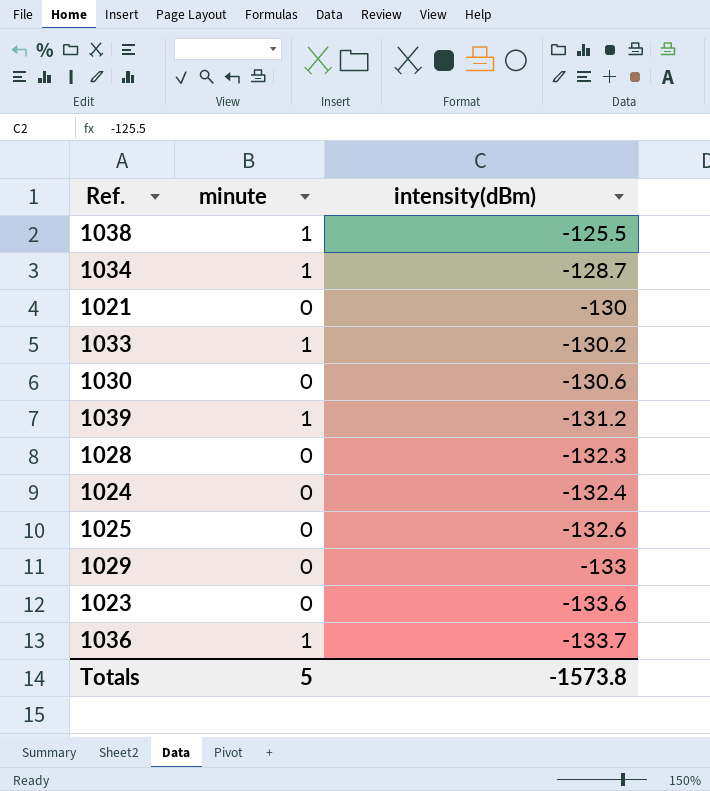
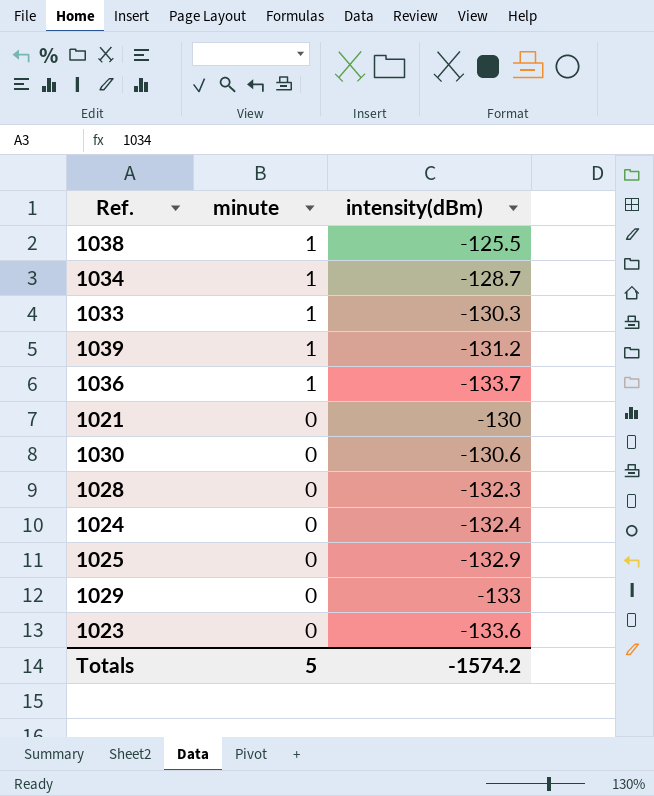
row order: intensity(dBm) descending -> minute descending
1033 | intensity(dBm): -130.2 -> -130.3
1025 | intensity(dBm): -132.6 -> -132.9
Totals | intensity(dBm): -1573.8 -> -1574.2

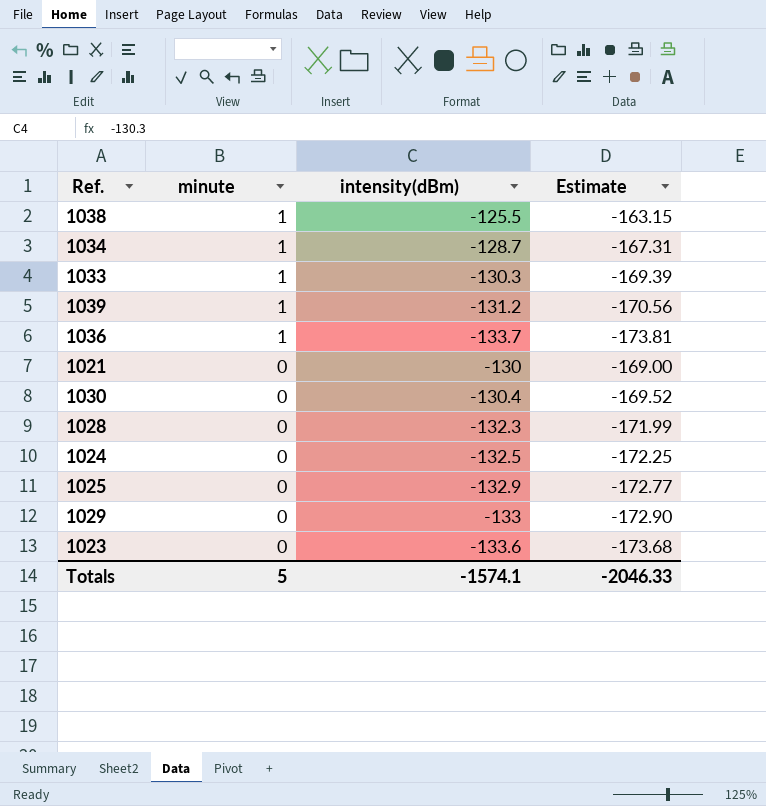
column Estimate | formula: none -> [intensity(dBm)] * 1.3
1030 | intensity(dBm): -130.6 -> -130.4
1024 | intensity(dBm): -132.4 -> -132.5
Totals | intensity(dBm): -1574.2 -> -1574.1

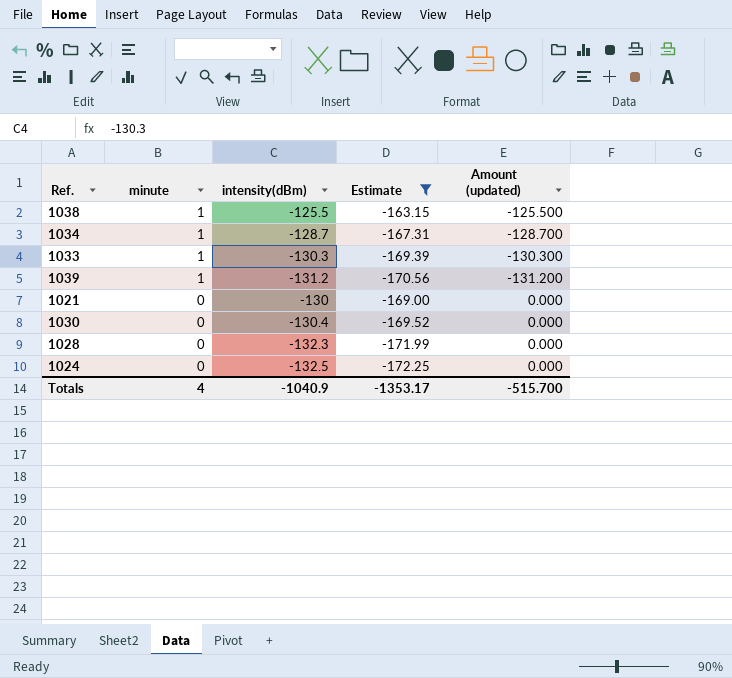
filter: none -> Estimate >= -172.25
column Amount (updated) | formula: none -> [minute] * [intensity(dBm)]
Totals | minute: 5 -> 4
Totals | intensity(dBm): -1574.1 -> -1040.9
Totals | Estimate: -2046.33 -> -1353.17

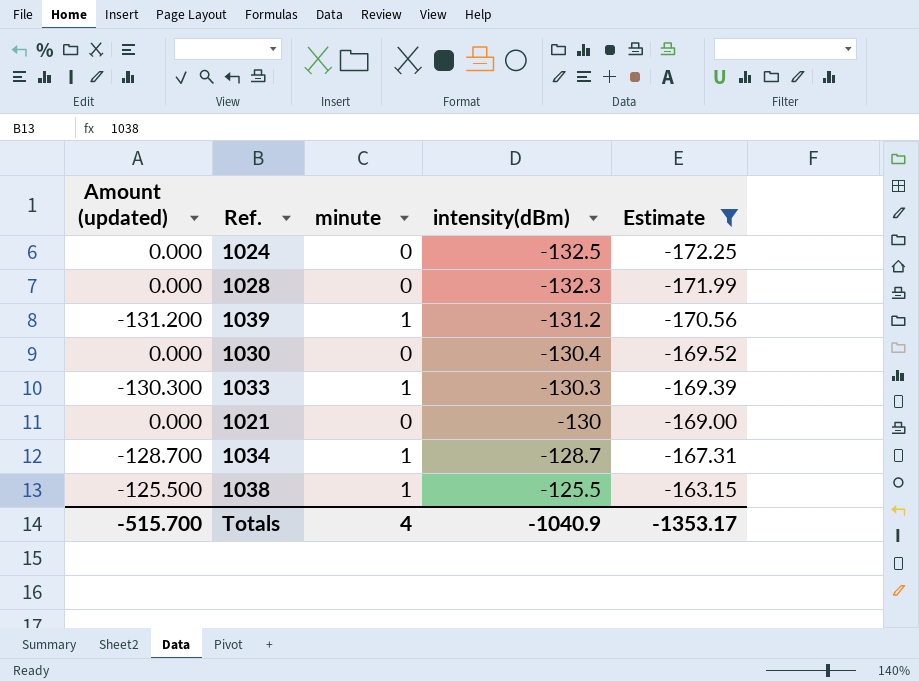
row order: minute descending -> intensity(dBm) ascending
column Amount (updated) | position: 5 -> 1

